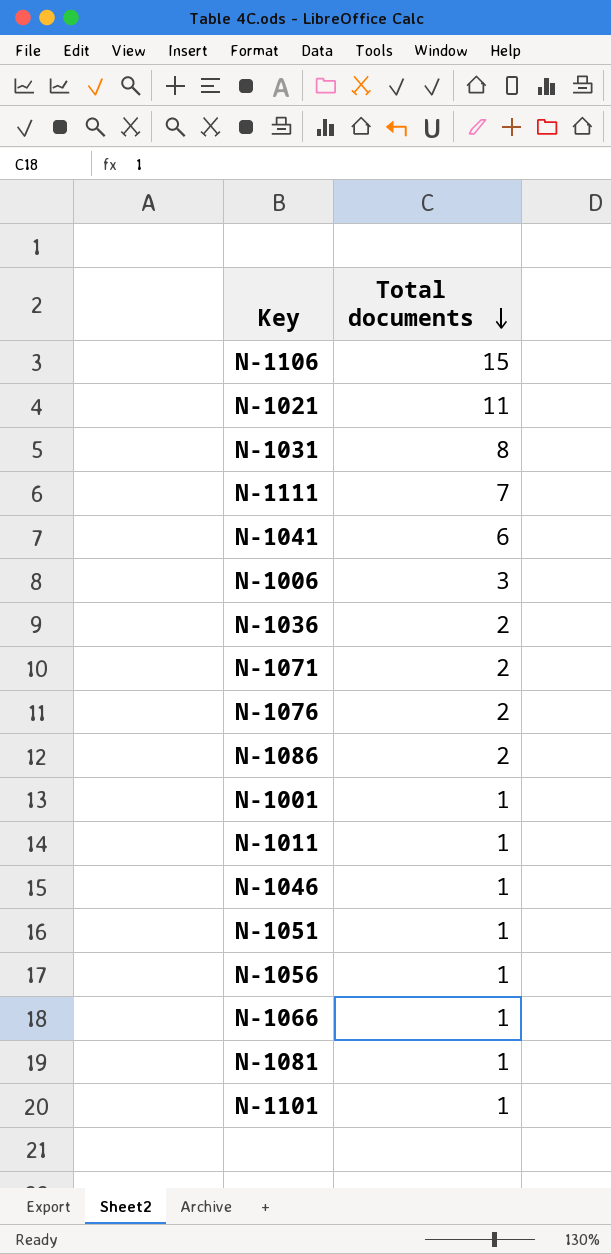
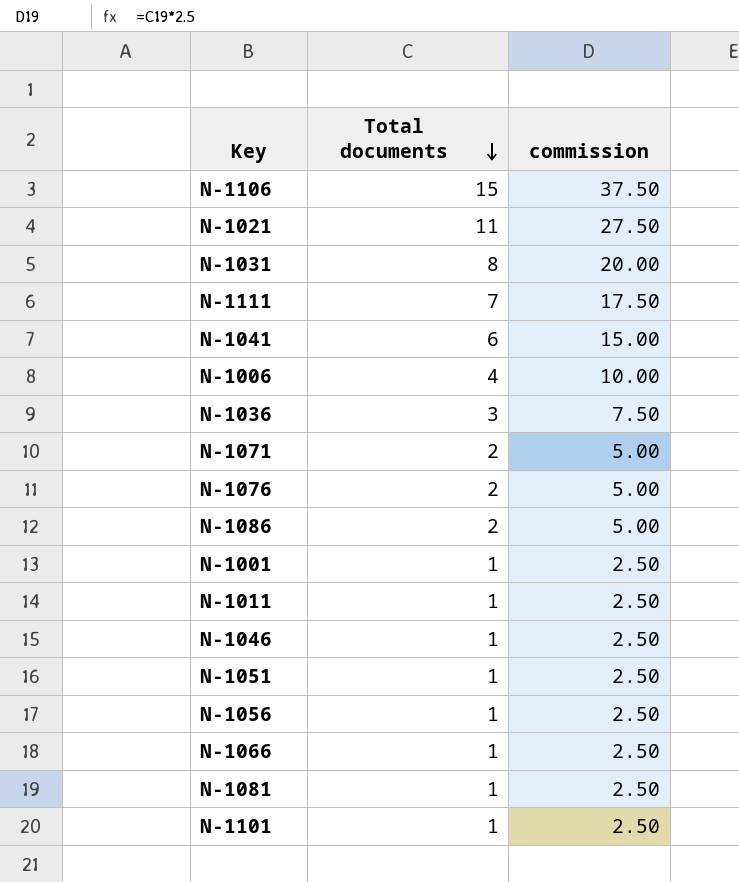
column commission | formula: none -> [Total documents] * 2.5
N-1006 | Total documents: 3 -> 4
N-1036 | Total documents: 2 -> 3

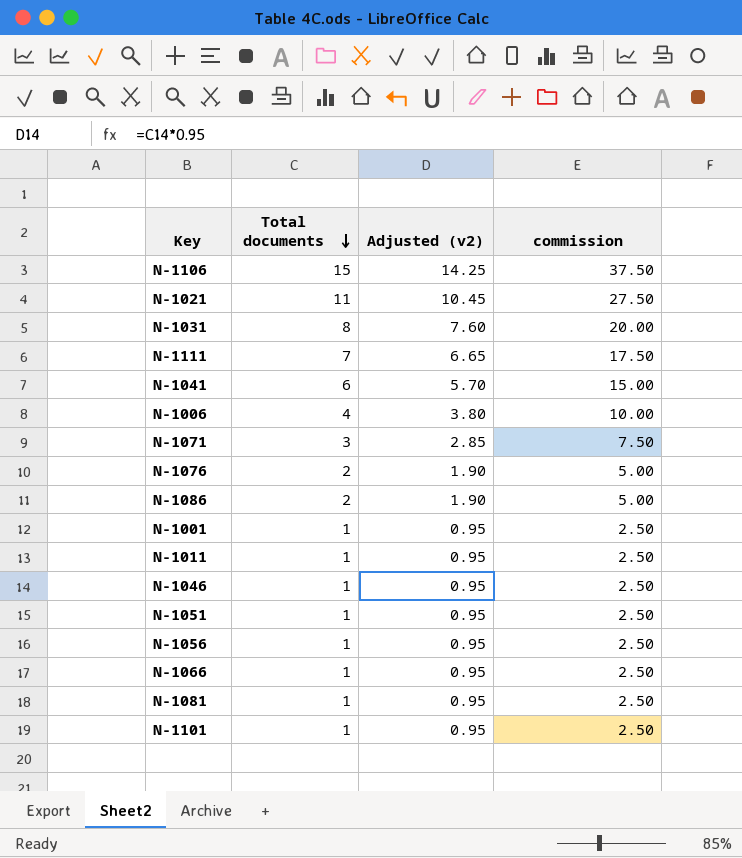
column Adjusted (v2) | formula: none -> [Total documents] * 0.95
row N-1036: 3 | 7.50 -> none
N-1071 | Total documents: 2 -> 3
N-1071 | commission: 5.00 -> 7.50

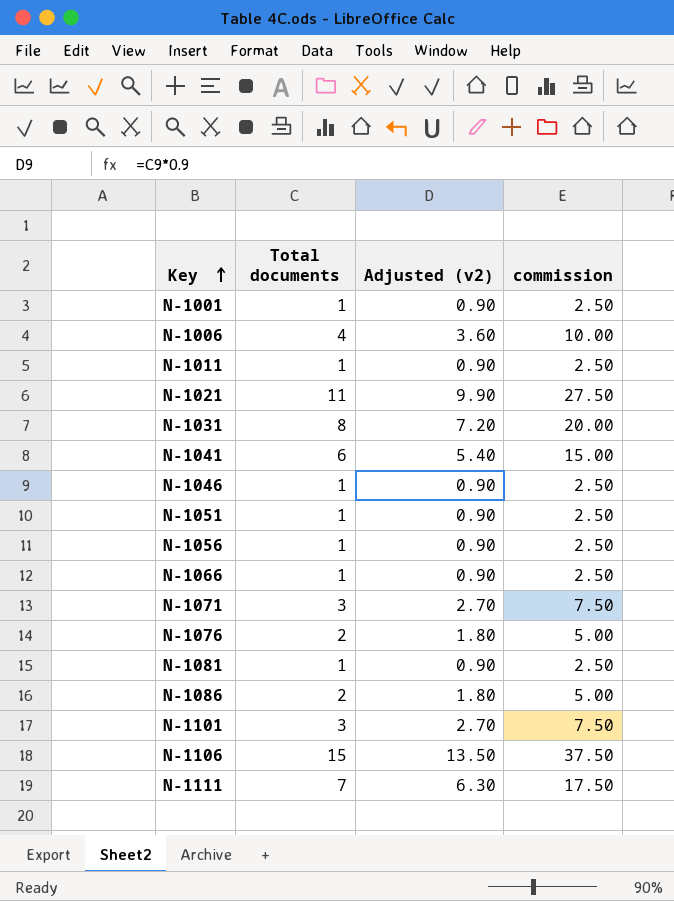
row order: Total documents descending -> Key ascending
column Adjusted (v2) | formula: [Total documents] * 0.95 -> [Total documents] * 0.9
N-1101 | Total documents: 1 -> 3
N-1101 | commission: 2.50 -> 7.50

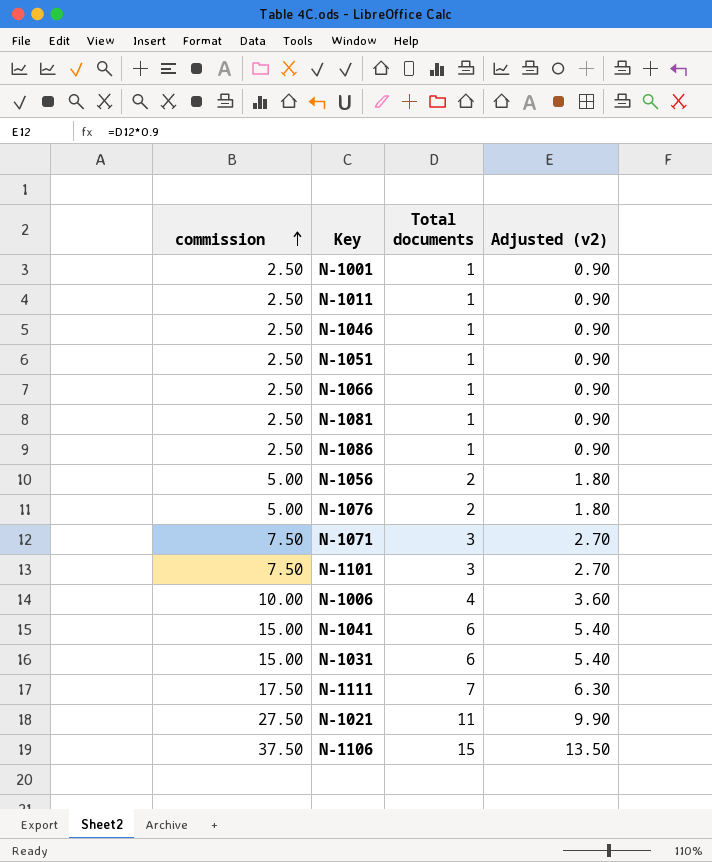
row order: Key ascending -> commission ascending
column commission | position: 4 -> 1
N-1086 | commission: 5.00 -> 2.50
N-1086 | Total documents: 2 -> 1
N-1086 | Adjusted (v2): 1.80 -> 0.90
N-1056 | commission: 2.50 -> 5.00
N-1056 | Total documents: 1 -> 2
N-1056 | Adjusted (v2): 0.90 -> 1.80
N-1031 | commission: 20.00 -> 15.00
N-1031 | Total documents: 8 -> 6
N-1031 | Adjusted (v2): 7.20 -> 5.40

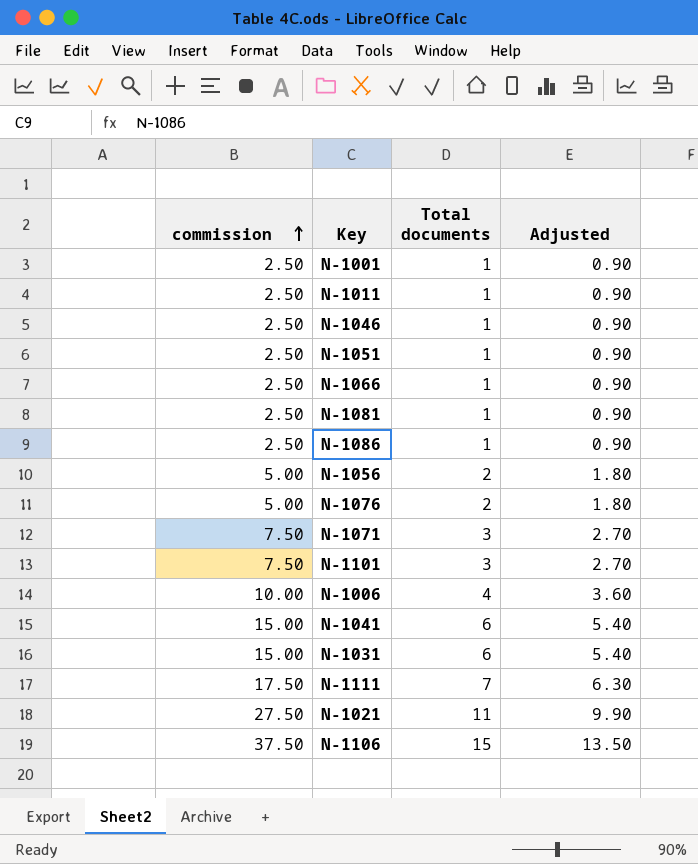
column name: Adjusted (v2) -> Adjusted

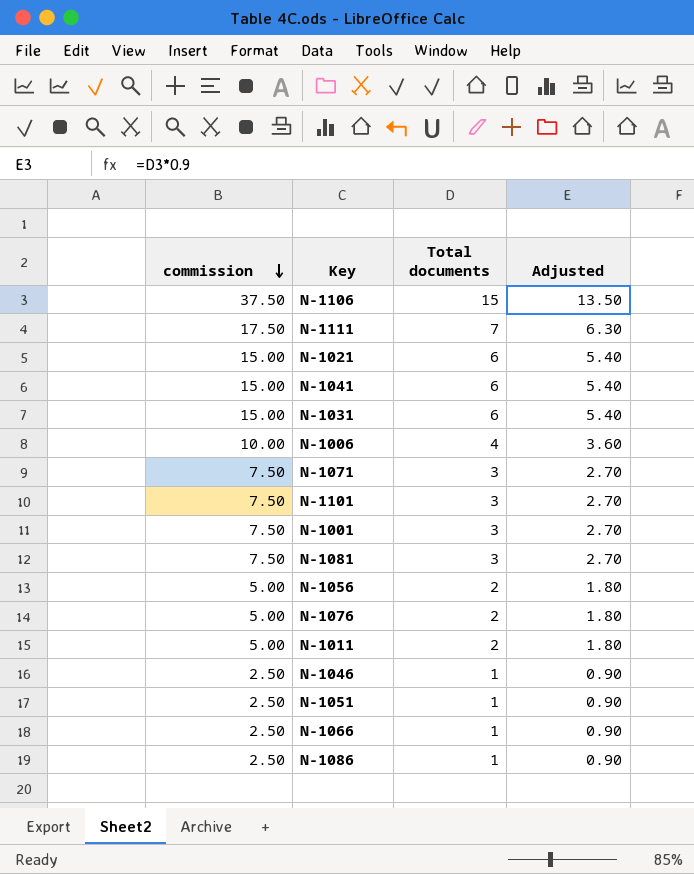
row order: commission ascending -> commission descending
N-1021 | commission: 27.50 -> 15.00
N-1021 | Total documents: 11 -> 6
N-1021 | Adjusted: 9.90 -> 5.40
N-1001 | commission: 2.50 -> 7.50
N-1001 | Total documents: 1 -> 3
N-1001 | Adjusted: 0.90 -> 2.70
N-1081 | commission: 2.50 -> 7.50
N-1081 | Total documents: 1 -> 3
N-1081 | Adjusted: 0.90 -> 2.70
N-1011 | commission: 2.50 -> 5.00
N-1011 | Total documents: 1 -> 2
N-1011 | Adjusted: 0.90 -> 1.80

